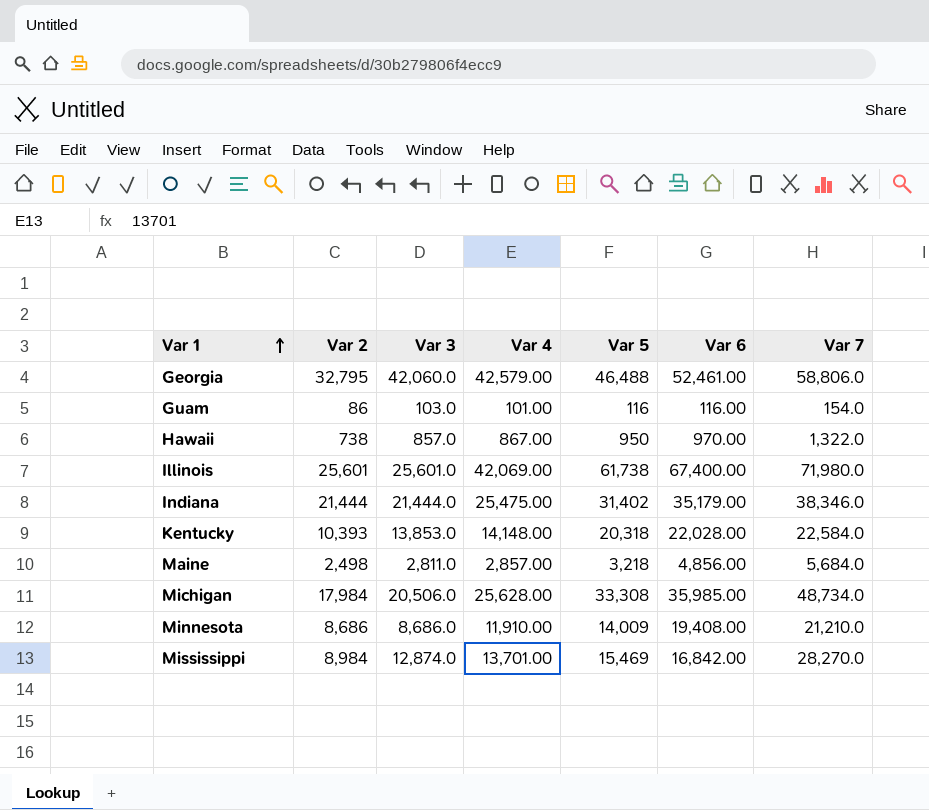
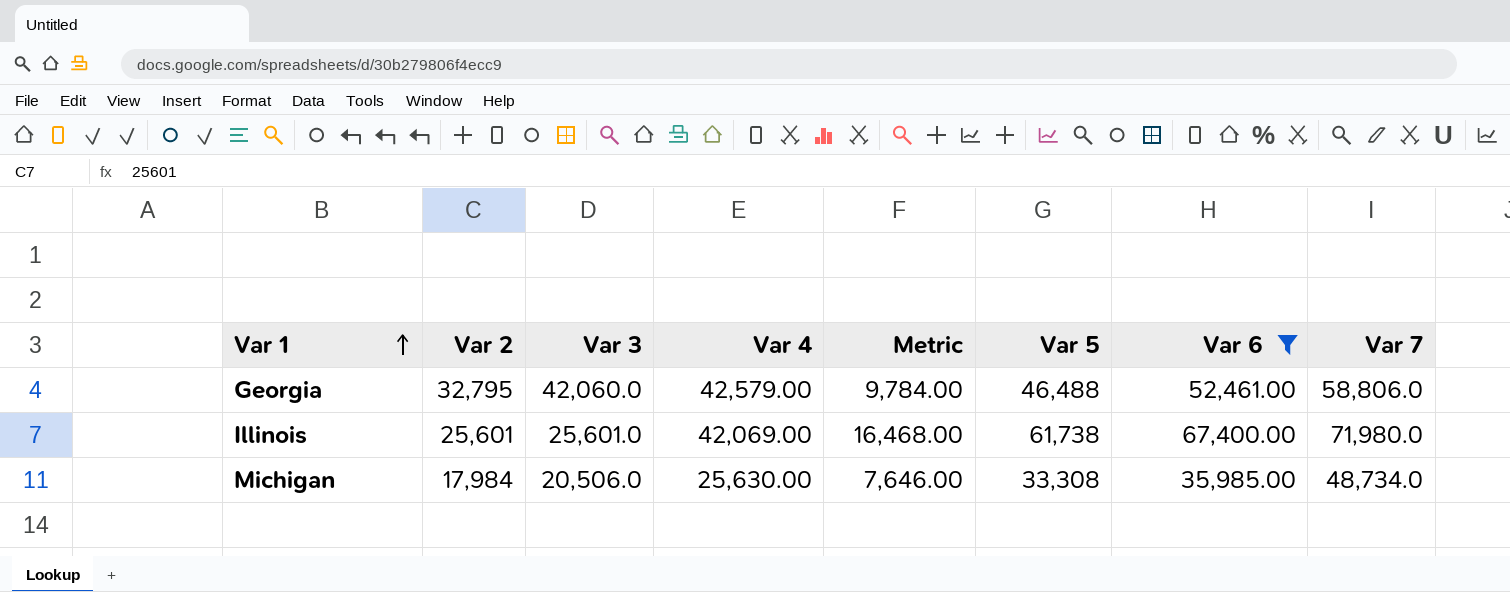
filter: none -> Var 6 >= 35,985.00
column Metric | formula: none -> [Var 4] - [Var 2]
Michigan | Var 4: 25,628.00 -> 25,630.00

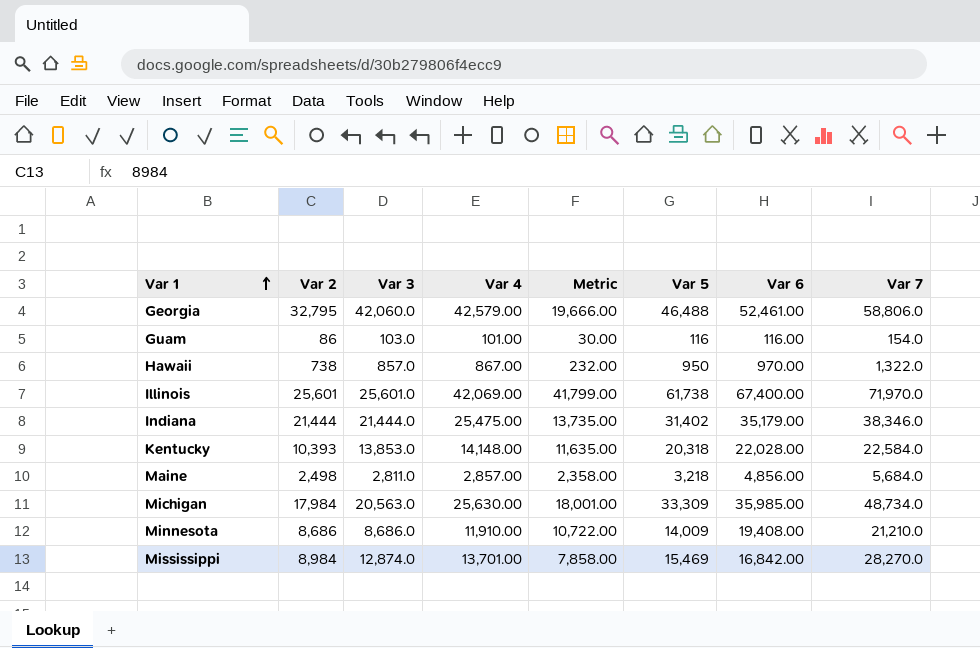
filter: Var 6 >= 35,985.00 -> none
column Metric | formula: [Var 4] - [Var 2] -> [Var 6] - [Var 2]
Illinois | Var 7: 71,980.0 -> 71,970.0
Michigan | Var 3: 20,506.0 -> 20,563.0
Michigan | Var 5: 33,308 -> 33,309

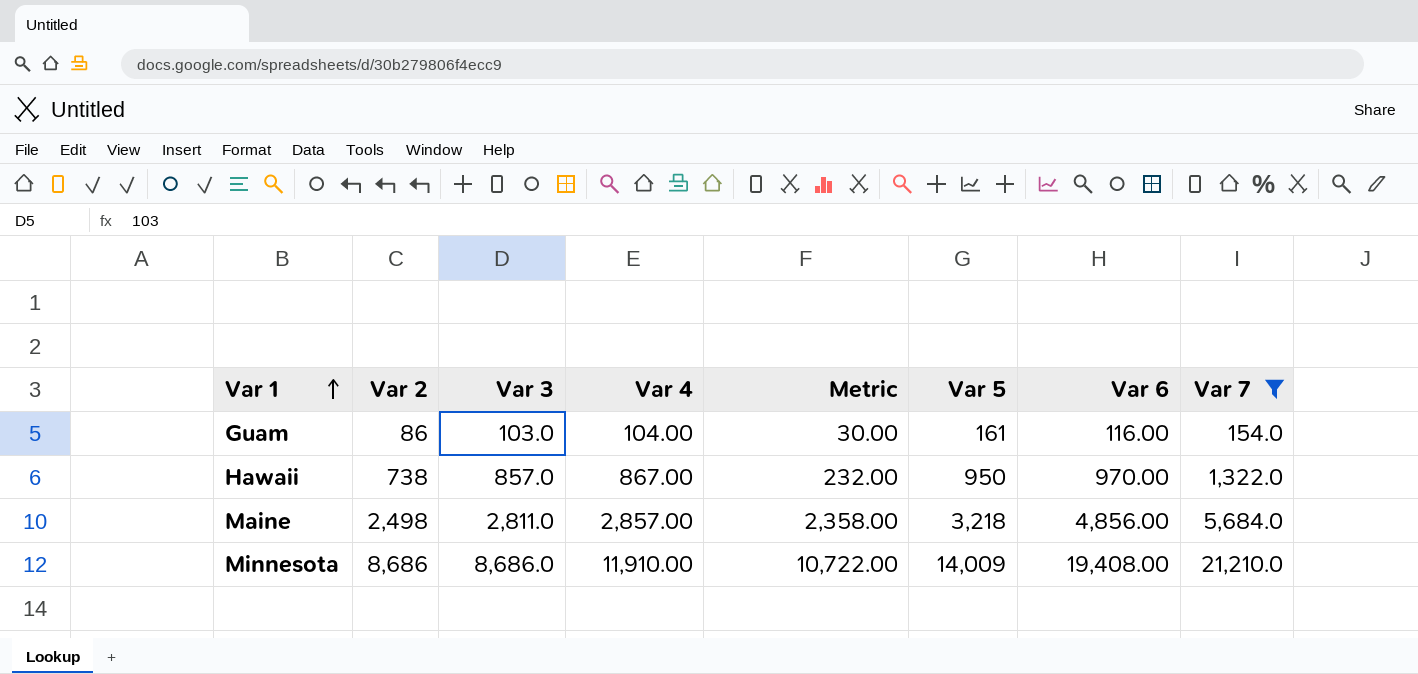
filter: none -> Var 7 <= 21,210.0
Guam | Var 4: 101.00 -> 104.00
Guam | Var 5: 116 -> 161

